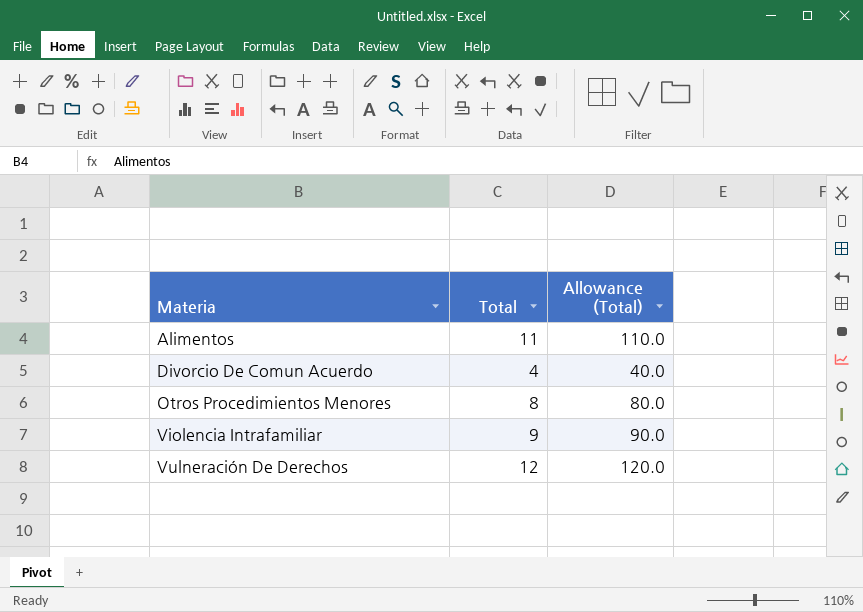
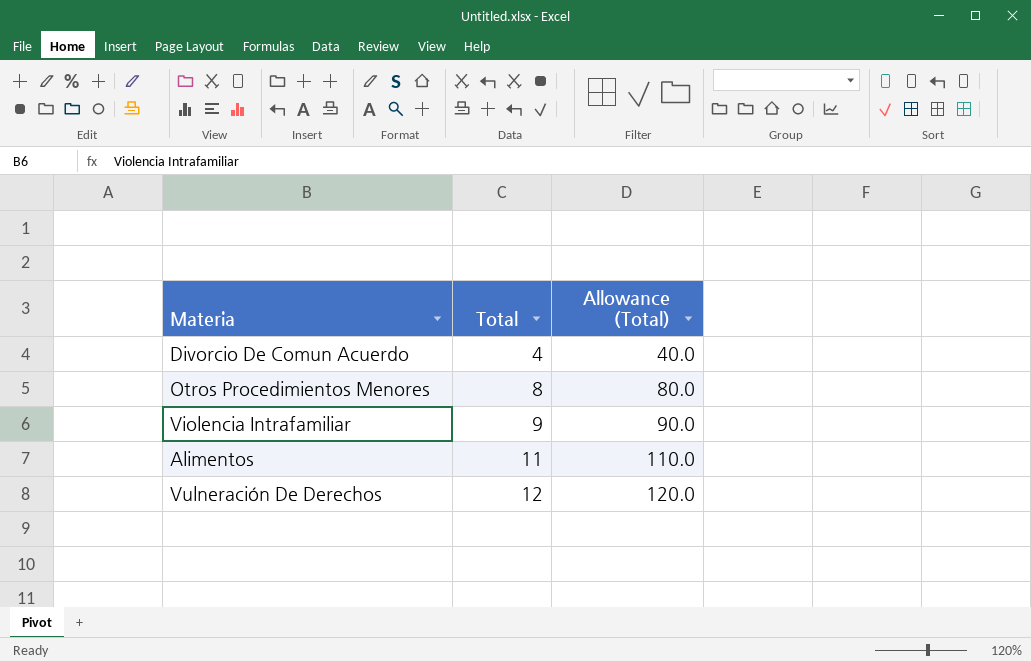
row order: Materia ascending -> Total ascending

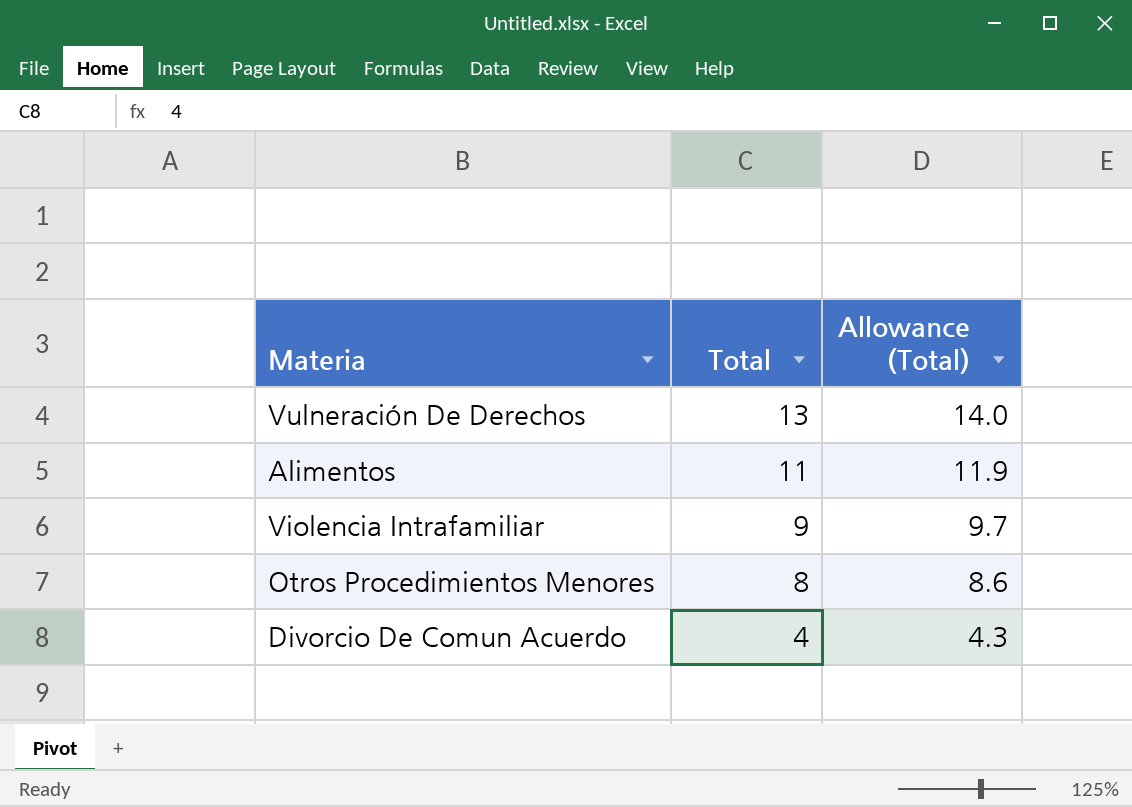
row order: Total ascending -> Total descending
column Allowance (Total) | formula: [Total] * 10 -> [Total] * 1.08
Vulneración De Derechos | Total: 12 -> 13

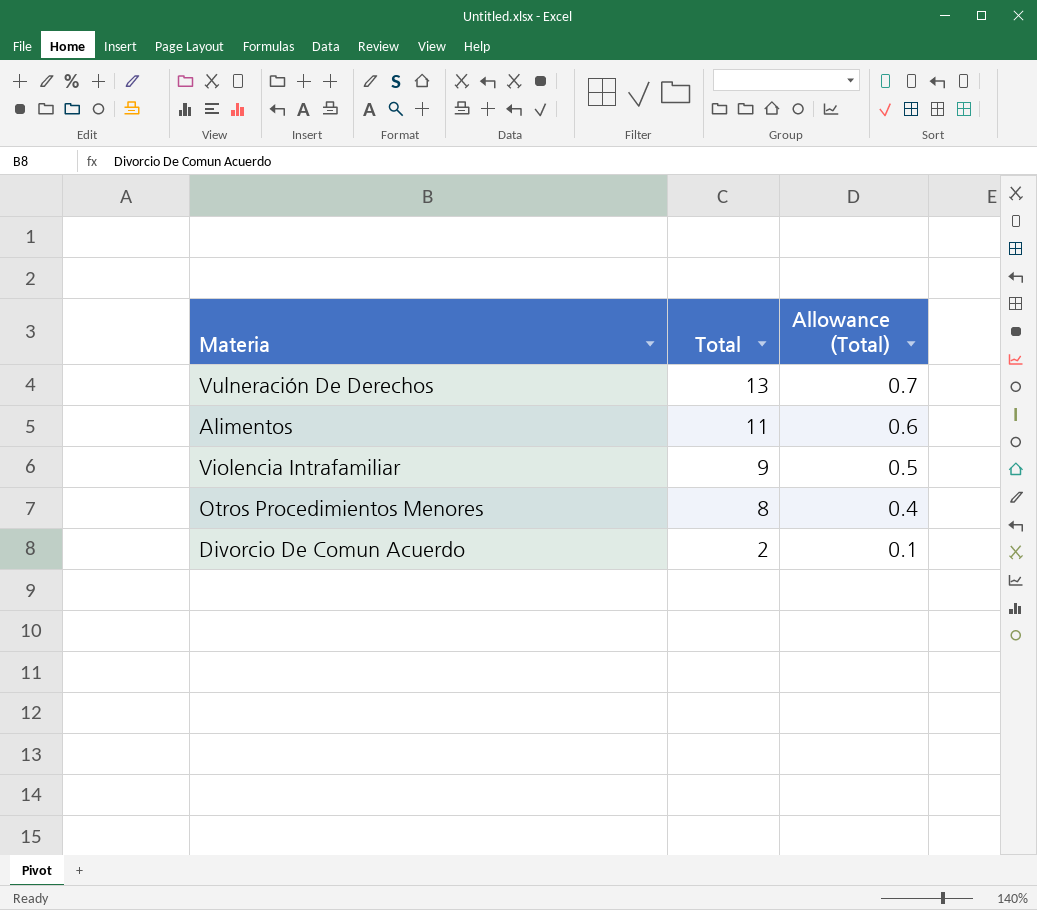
column Allowance (Total) | formula: [Total] * 1.08 -> [Total] * 0.05
Divorcio De Comun Acuerdo | Total: 4 -> 2

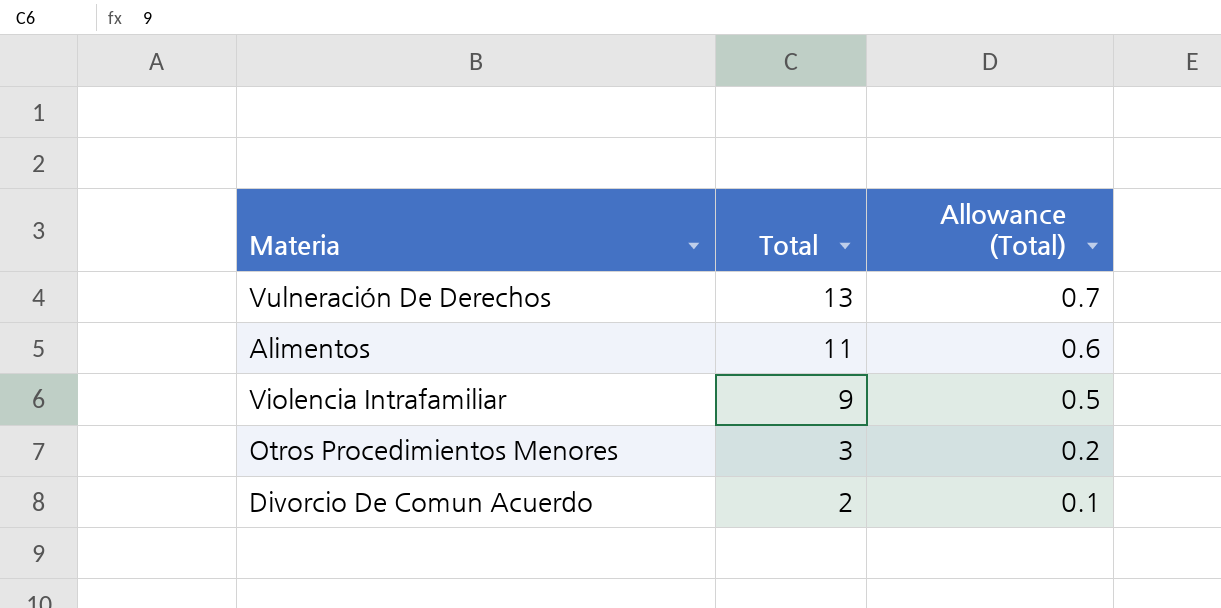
Otros Procedimientos Menores | Total: 8 -> 3
Otros Procedimientos Menores | Allowance (Total): 0.4 -> 0.2

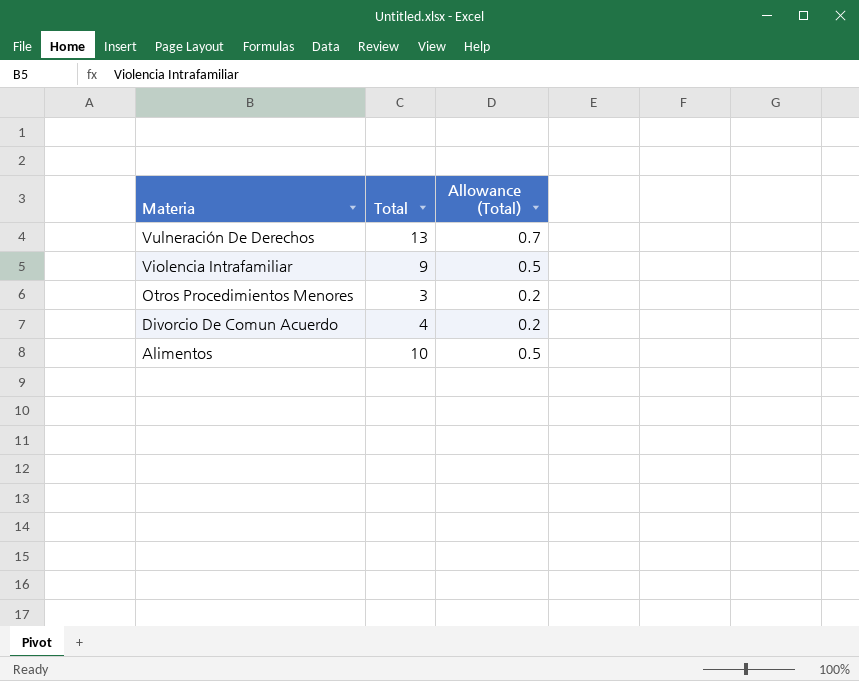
row order: Total descending -> Materia descending
Divorcio De Comun Acuerdo | Total: 2 -> 4
Divorcio De Comun Acuerdo | Allowance (Total): 0.1 -> 0.2
Alimentos | Total: 11 -> 10
Alimentos | Allowance (Total): 0.6 -> 0.5

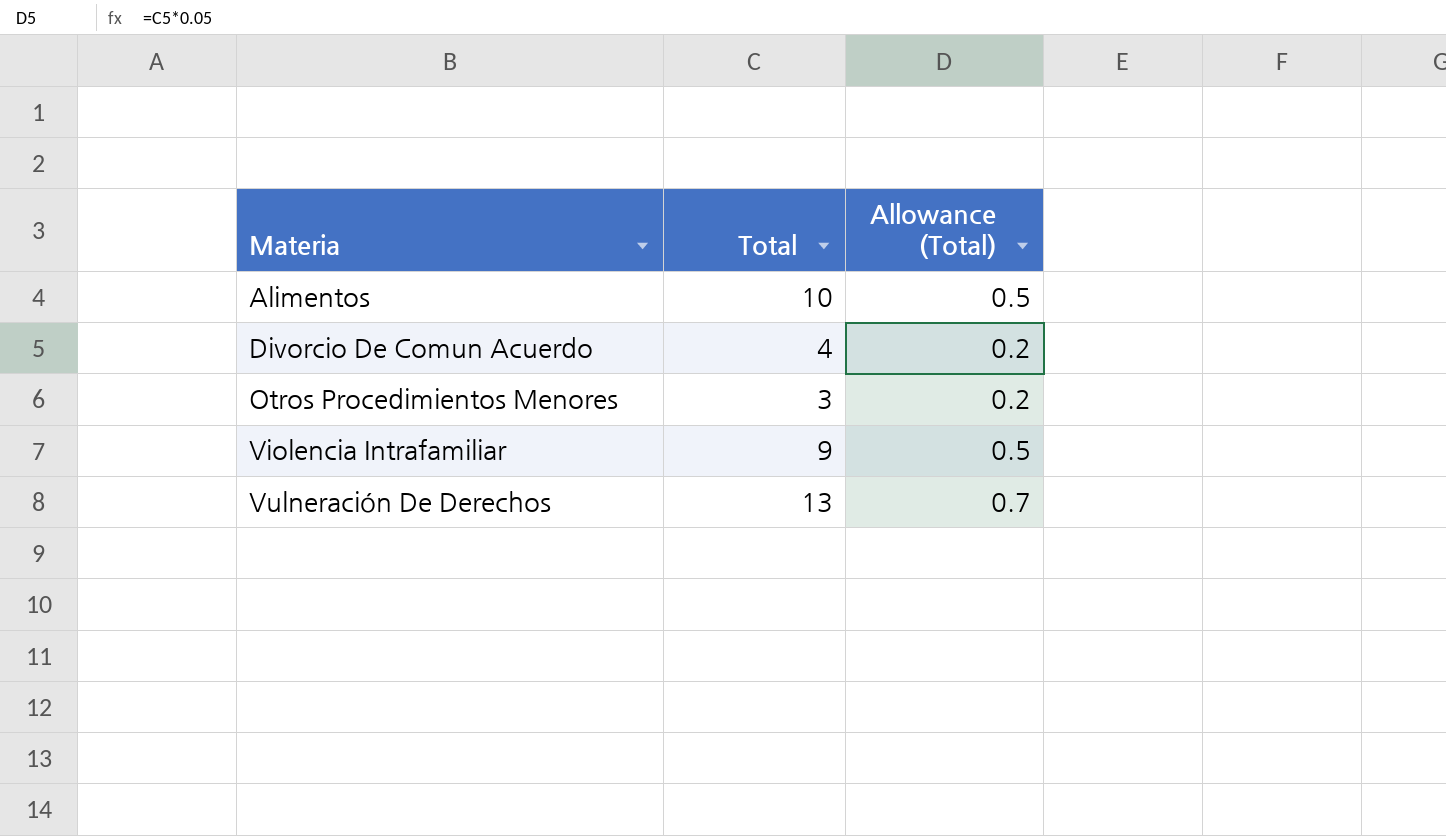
row order: Materia descending -> Materia ascending

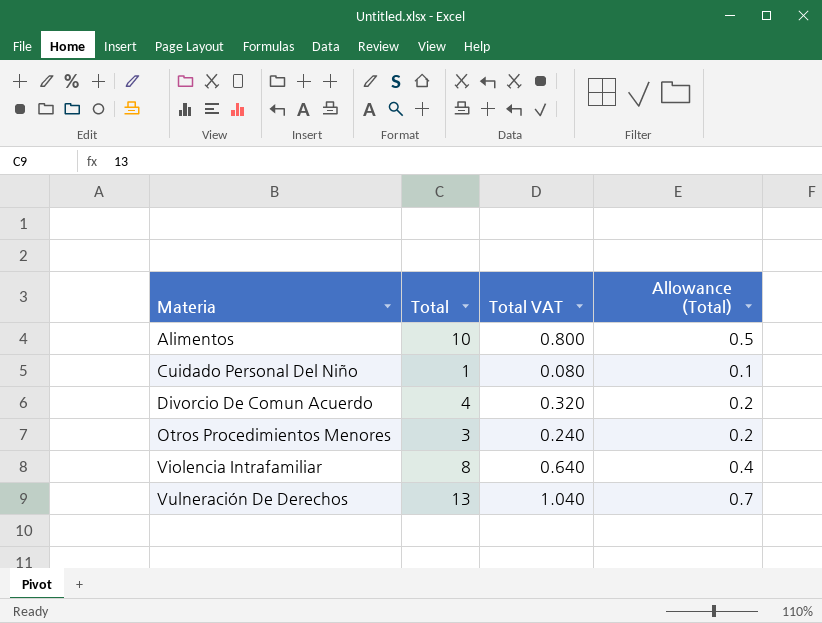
column Total VAT | formula: none -> [Total] * 0.08
row Cuidado Personal Del Niño: none -> 1 | 0.080 | 0.1
Violencia Intrafamiliar | Total: 9 -> 8
Violencia Intrafamiliar | Allowance (Total): 0.5 -> 0.4

